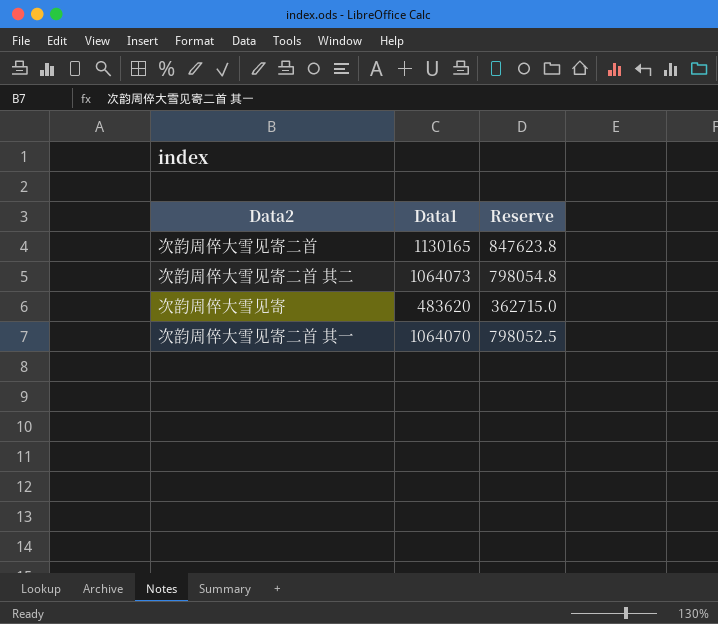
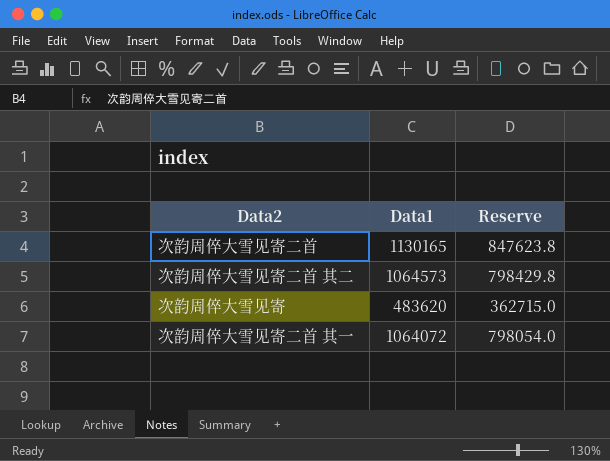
次韵周倅大雪见寄二首 其二 | Data1: 1064073 -> 1064573
次韵周倅大雪见寄二首 其二 | Reserve: 798054.8 -> 798429.8
次韵周倅大雪见寄二首 其一 | Data1: 1064070 -> 1064072
次韵周倅大雪见寄二首 其一 | Reserve: 798052.5 -> 798054.0

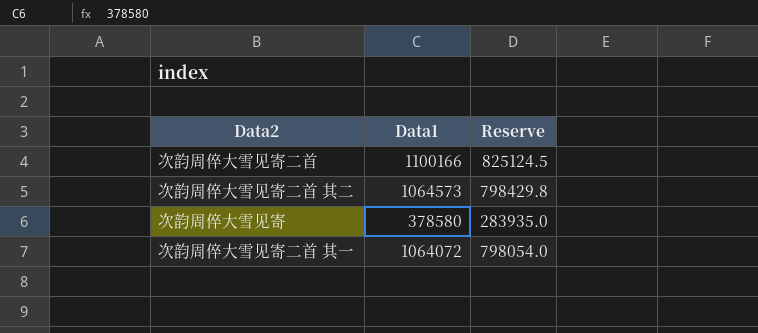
次韵周倅大雪见寄二首 | Data1: 1130165 -> 1100166
次韵周倅大雪见寄二首 | Reserve: 847623.8 -> 825124.5
次韵周倅大雪见寄 | Data1: 483620 -> 378580
次韵周倅大雪见寄 | Reserve: 362715.0 -> 283935.0

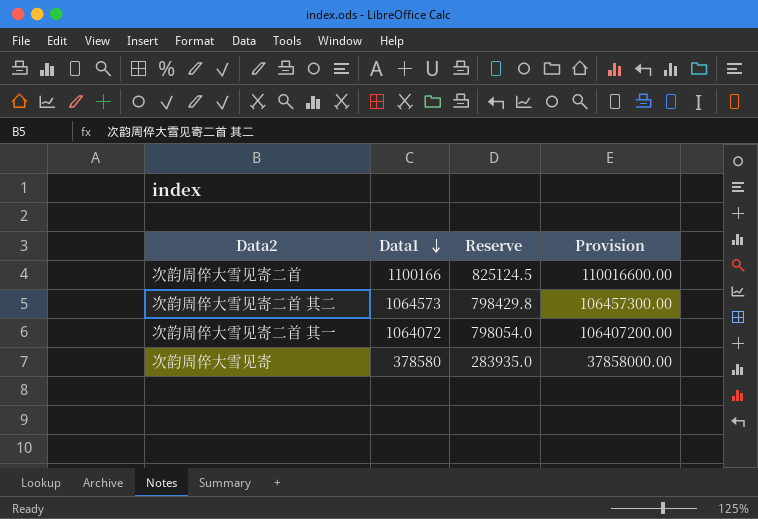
row order: none -> Data1 descending
column Provision | formula: none -> [Data1] * 100

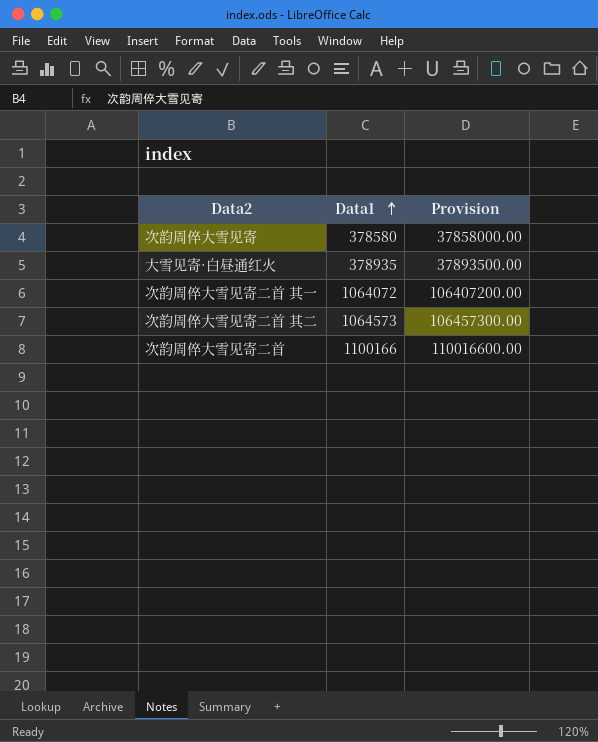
row order: Data1 descending -> Data1 ascending
column Reserve | formula: [Data1] * 0.75 -> none
row 大雪见寄·白昼通红火: none -> 378935 | 37893500.00

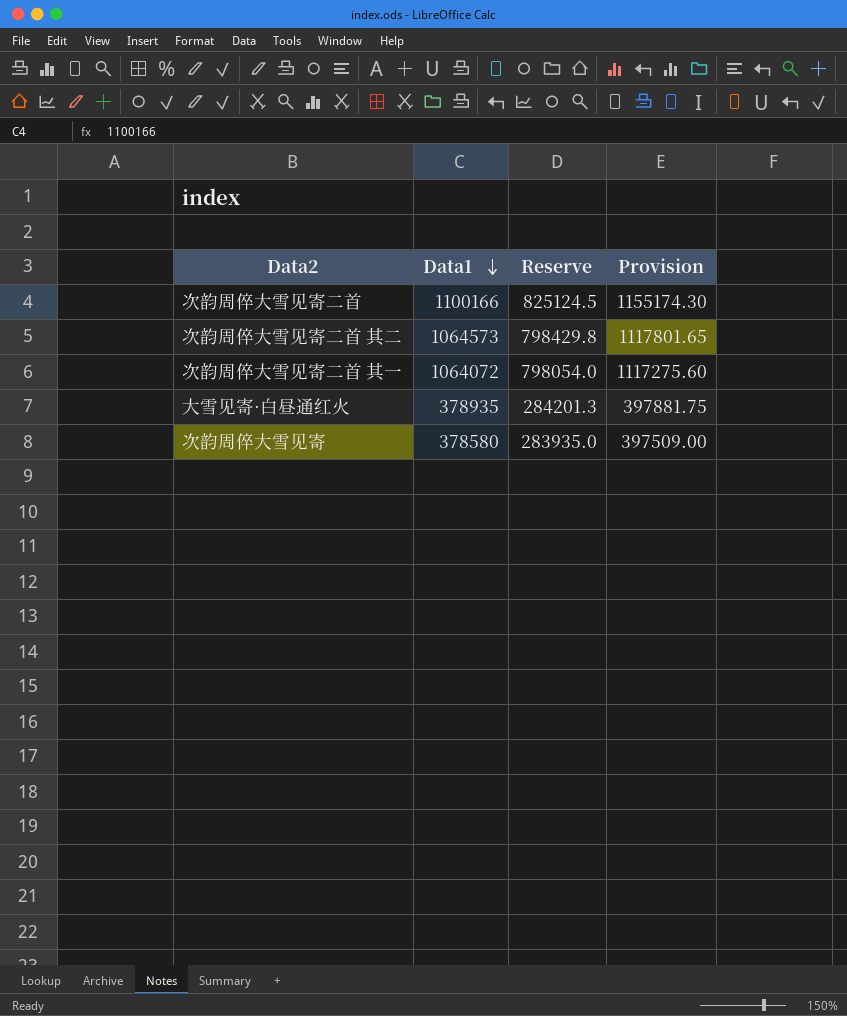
row order: Data1 ascending -> Data1 descending
column Reserve | formula: none -> [Data1] * 0.75
column Provision | formula: [Data1] * 100 -> [Data1] * 1.05

